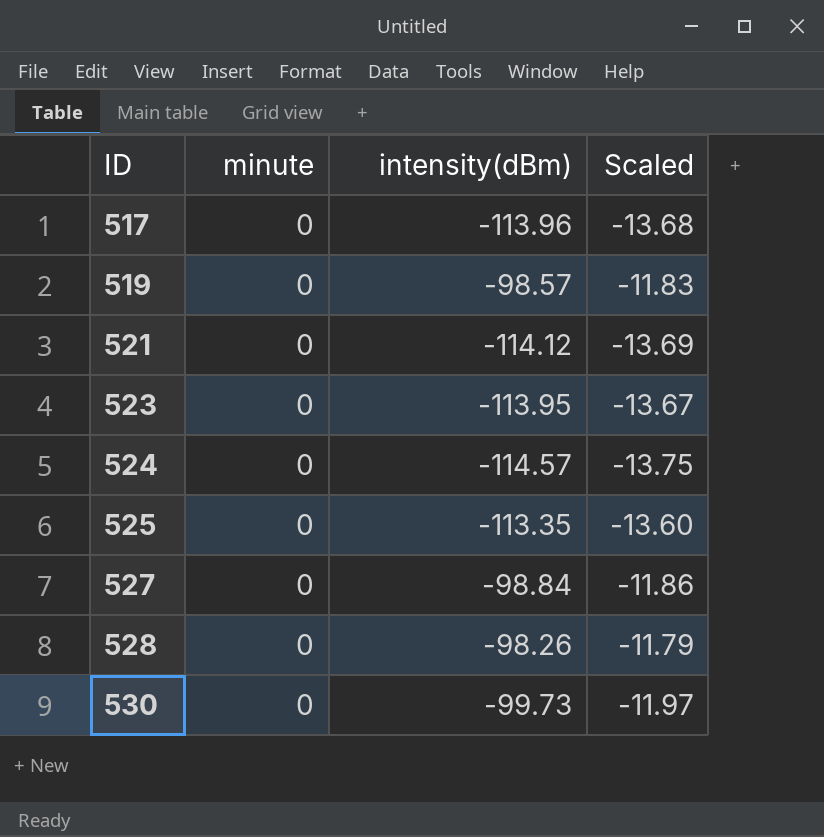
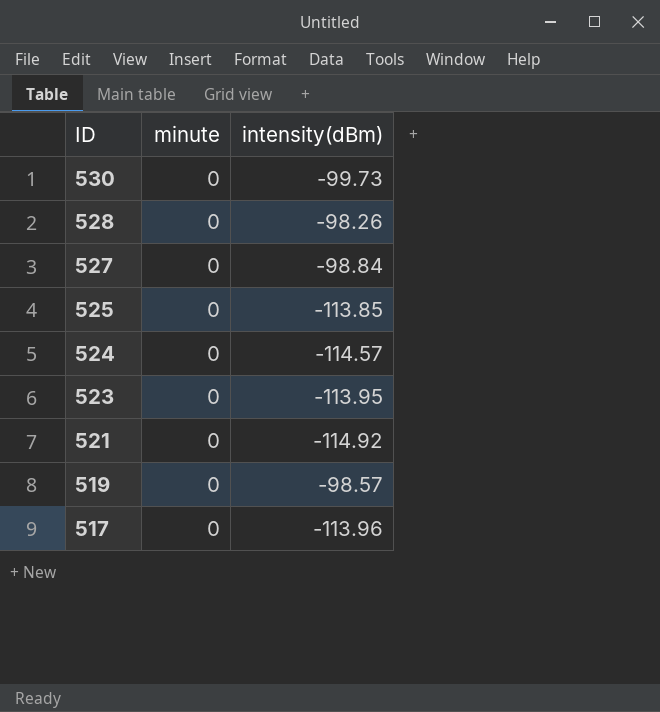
row order: ID ascending -> ID descending
column Scaled | formula: [intensity(dBm)] * 0.12 -> none
525 | intensity(dBm): -113.35 -> -113.85
521 | intensity(dBm): -114.12 -> -114.92

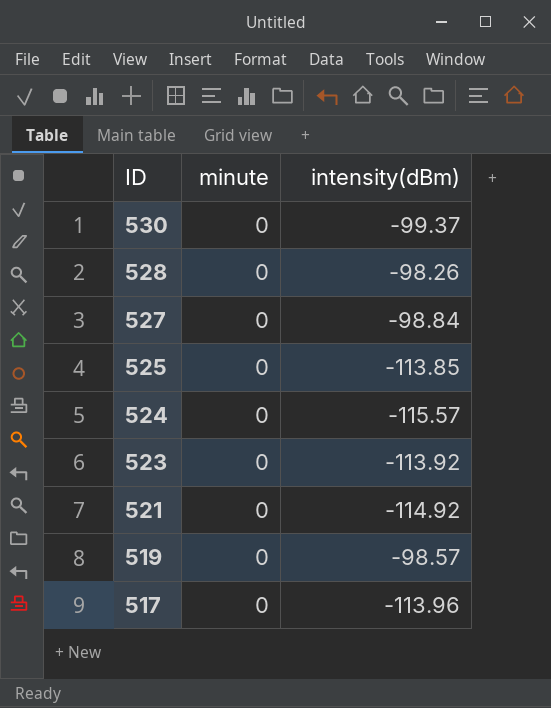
530 | intensity(dBm): -99.73 -> -99.37
524 | intensity(dBm): -114.57 -> -115.57
523 | intensity(dBm): -113.95 -> -113.92

